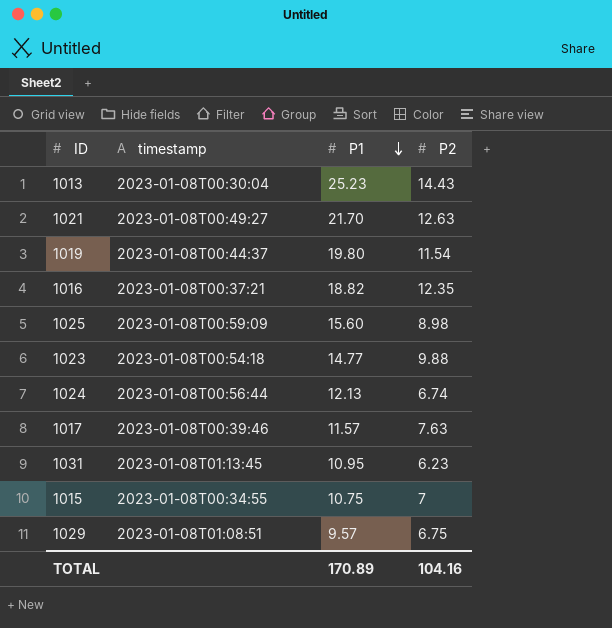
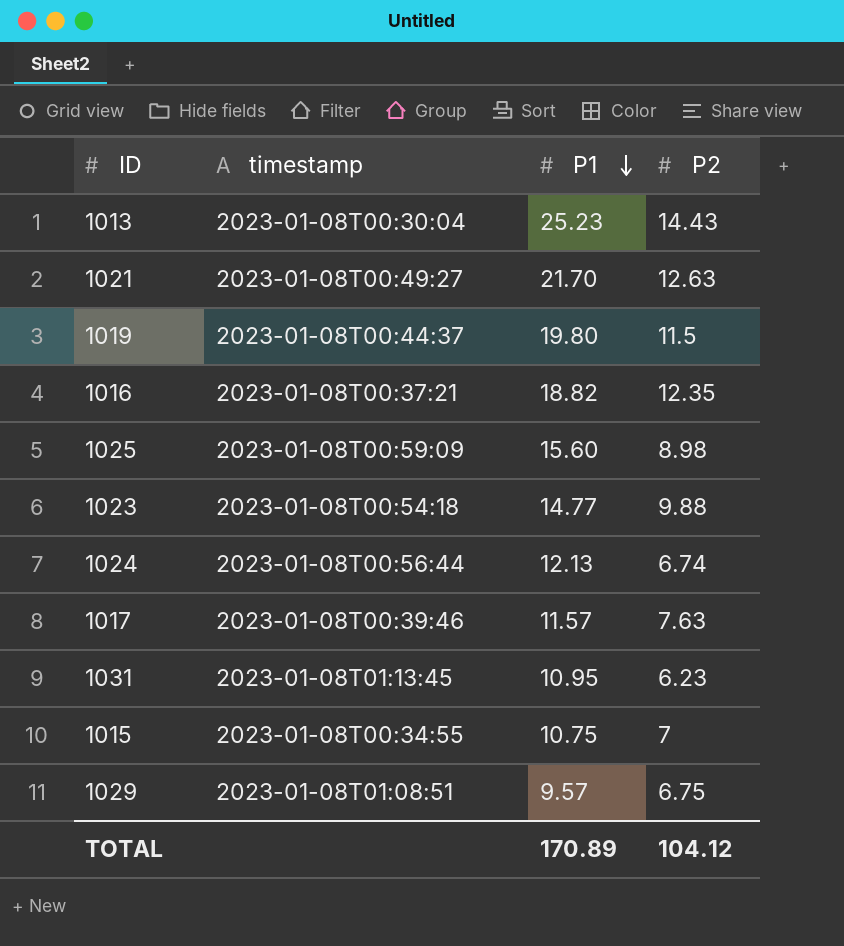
1019 | P2: 11.54 -> 11.5
TOTAL | P2: 104.16 -> 104.12

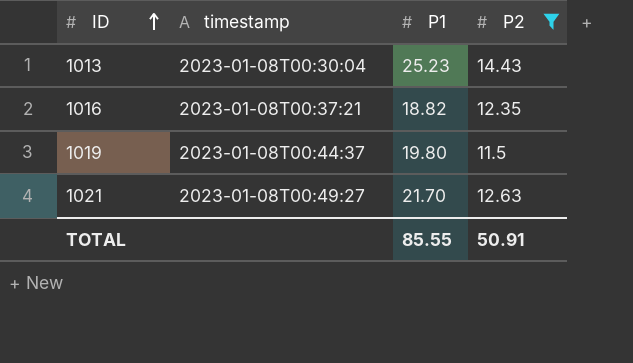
filter: none -> P2 >= 11.5
row order: P1 descending -> ID ascending
TOTAL | P1: 170.89 -> 85.55
TOTAL | P2: 104.12 -> 50.91

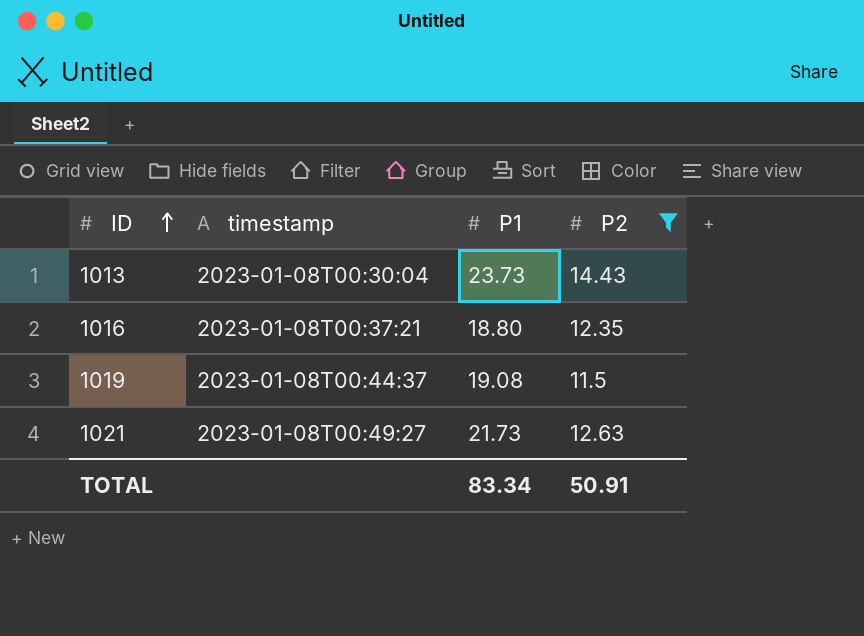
1013 | P1: 25.23 -> 23.73
1016 | P1: 18.82 -> 18.80
1019 | P1: 19.80 -> 19.08
1021 | P1: 21.70 -> 21.73
TOTAL | P1: 85.55 -> 83.34

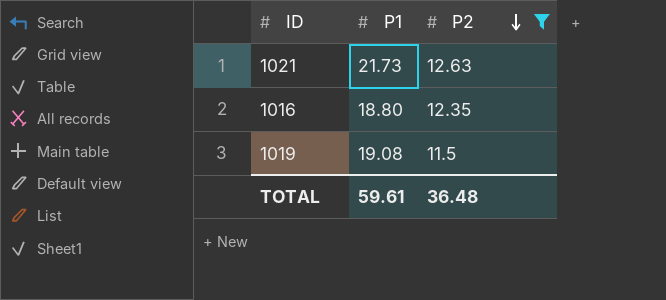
row order: ID ascending -> P2 descending
column timestamp | position: 2 -> none
row 1013: 2023-01-08T00:30:04 | 23.73 | 14.43 -> none
TOTAL | P1: 83.34 -> 59.61
TOTAL | P2: 50.91 -> 36.48

